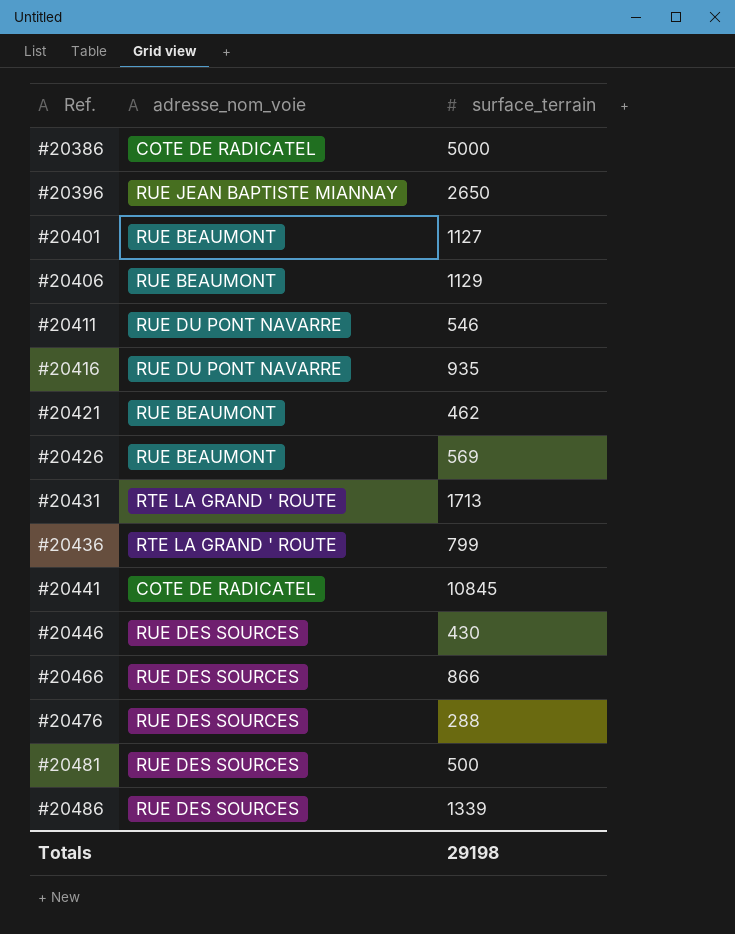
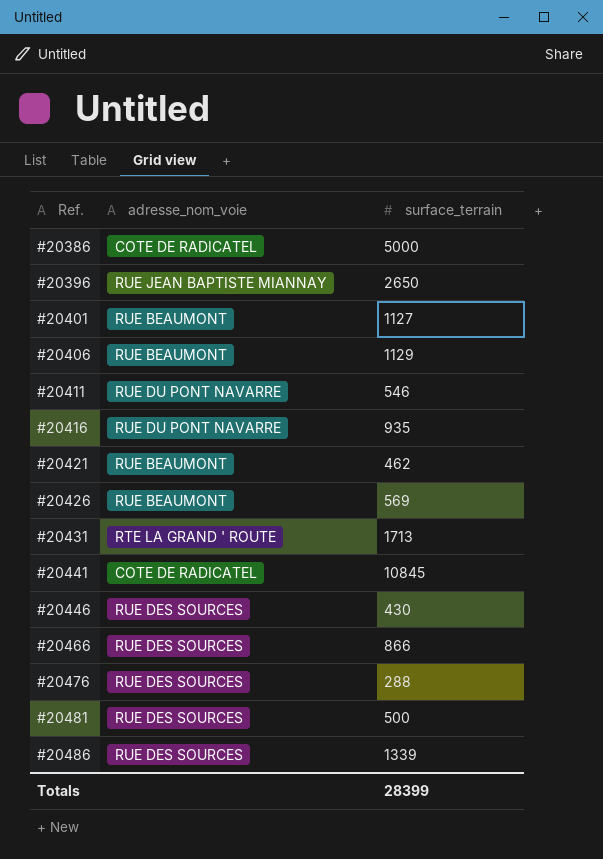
row #20436: RTE LA GRAND ' ROUTE | 799 -> none
Totals | surface_terrain: 29198 -> 28399

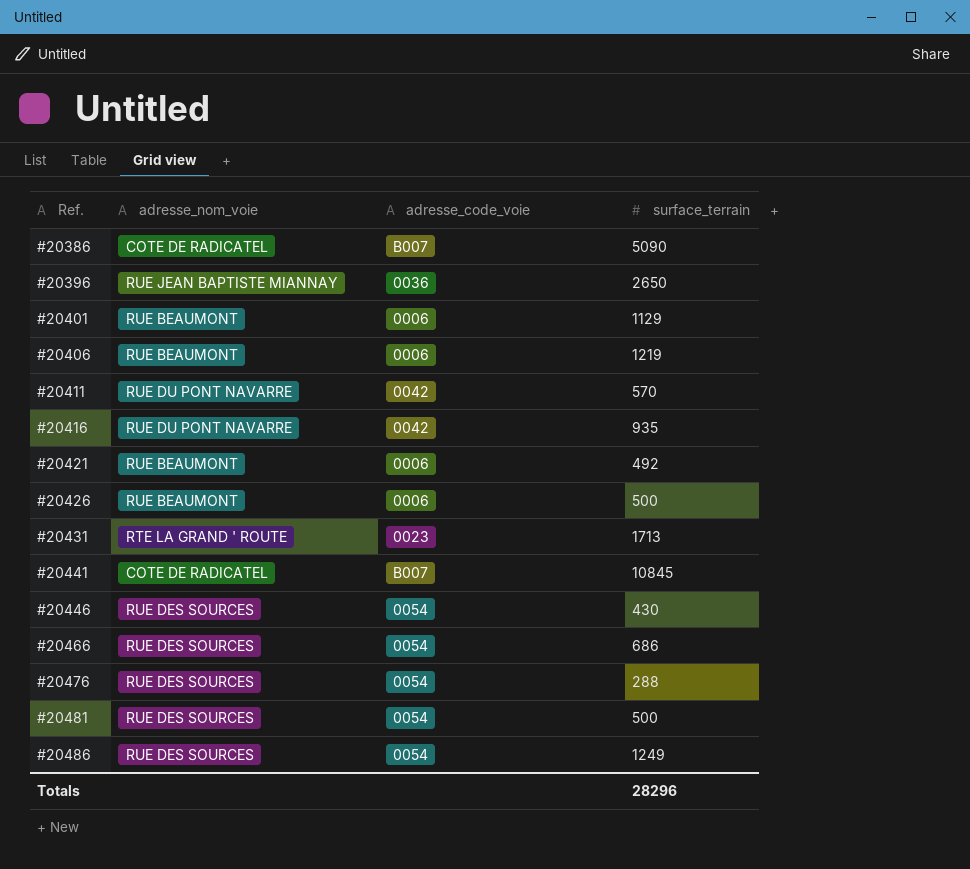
column adresse_code_voie | position: none -> 3
#20386 | surface_terrain: 5000 -> 5090
#20401 | surface_terrain: 1127 -> 1129
#20406 | surface_terrain: 1129 -> 1219
#20411 | surface_terrain: 546 -> 570
#20421 | surface_terrain: 462 -> 492
#20426 | surface_terrain: 569 -> 500
#20466 | surface_terrain: 866 -> 686
#20486 | surface_terrain: 1339 -> 1249
Totals | surface_terrain: 28399 -> 28296

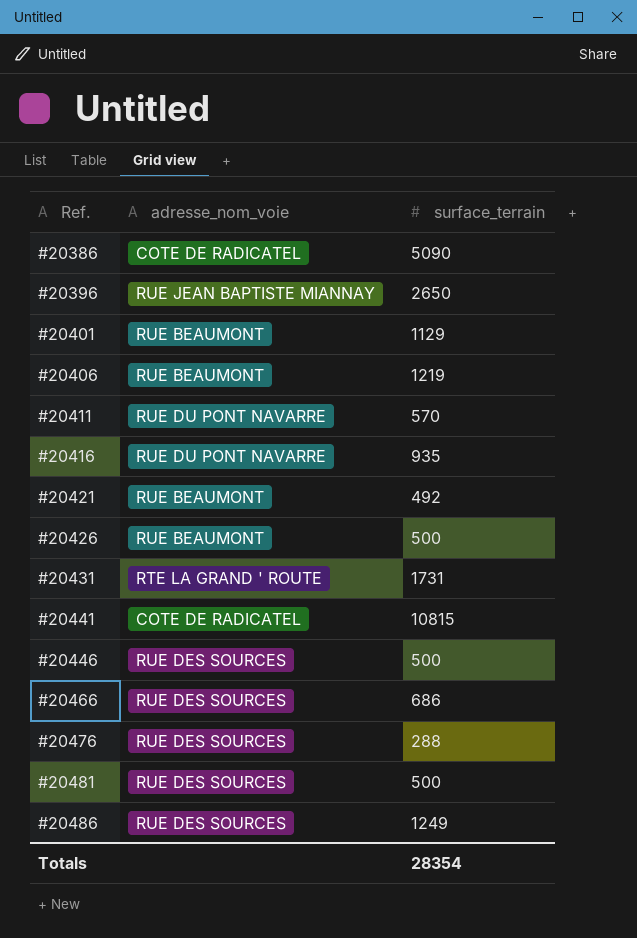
column adresse_code_voie | position: 3 -> none
#20431 | surface_terrain: 1713 -> 1731
#20441 | surface_terrain: 10845 -> 10815
#20446 | surface_terrain: 430 -> 500
Totals | surface_terrain: 28296 -> 28354

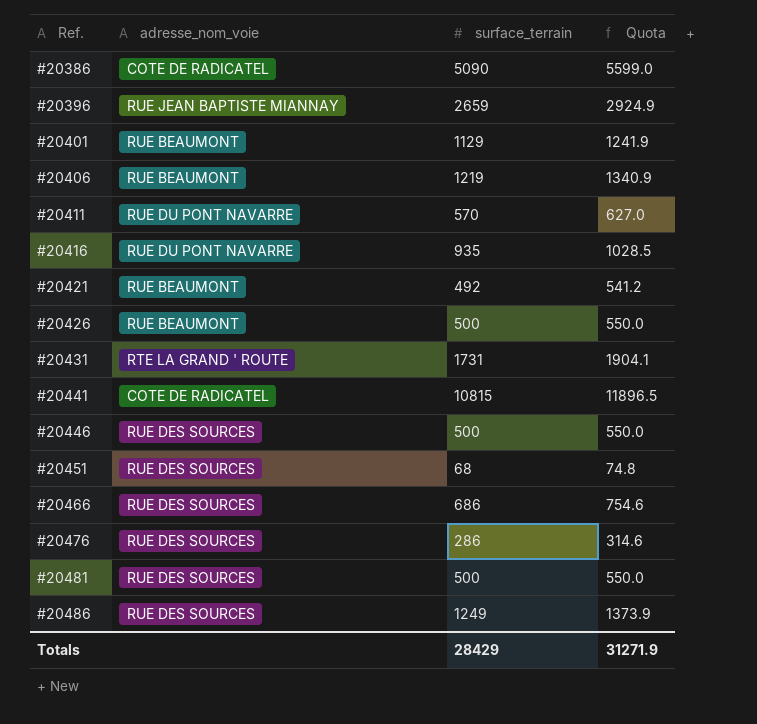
column Quota | formula: none -> [surface_terrain] * 1.1
#20396 | surface_terrain: 2650 -> 2659
row #20451: none -> RUE DES SOURCES | 68 | 74.8
#20476 | surface_terrain: 288 -> 286
Totals | surface_terrain: 28354 -> 28429

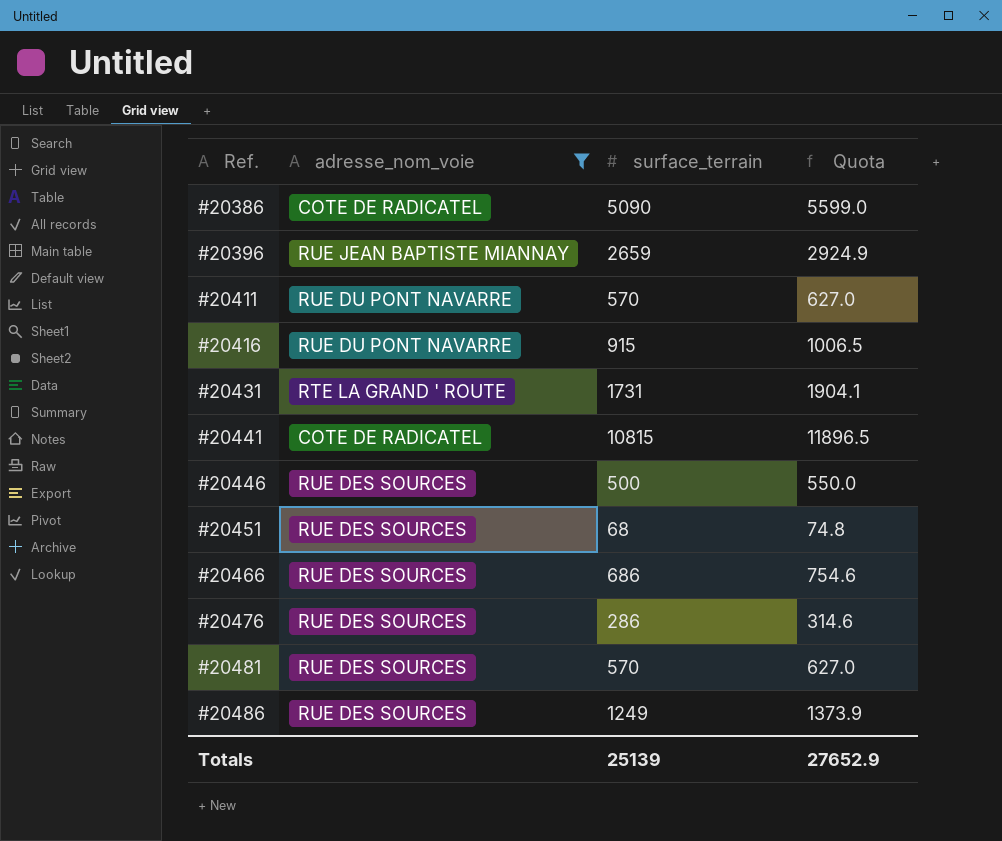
filter: none -> adresse_nom_voie != RUE BEAUMONT
#20416 | surface_terrain: 935 -> 915
#20416 | Quota: 1028.5 -> 1006.5
#20481 | surface_terrain: 500 -> 570
#20481 | Quota: 550.0 -> 627.0
Totals | surface_terrain: 28429 -> 25139
Totals | Quota: 31271.9 -> 27652.9

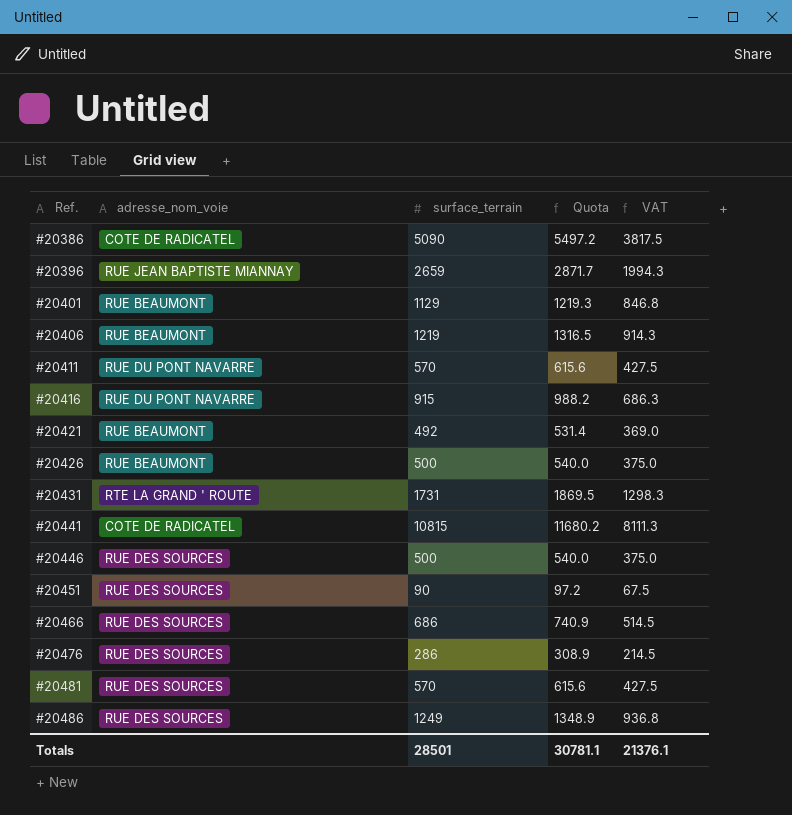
filter: adresse_nom_voie != RUE BEAUMONT -> none
column Quota | formula: [surface_terrain] * 1.1 -> [surface_terrain] * 1.08
column VAT | formula: none -> [surface_terrain] * 0.75
#20451 | surface_terrain: 68 -> 90
Totals | surface_terrain: 25139 -> 28501
Totals | Quota: 27652.9 -> 30781.1

